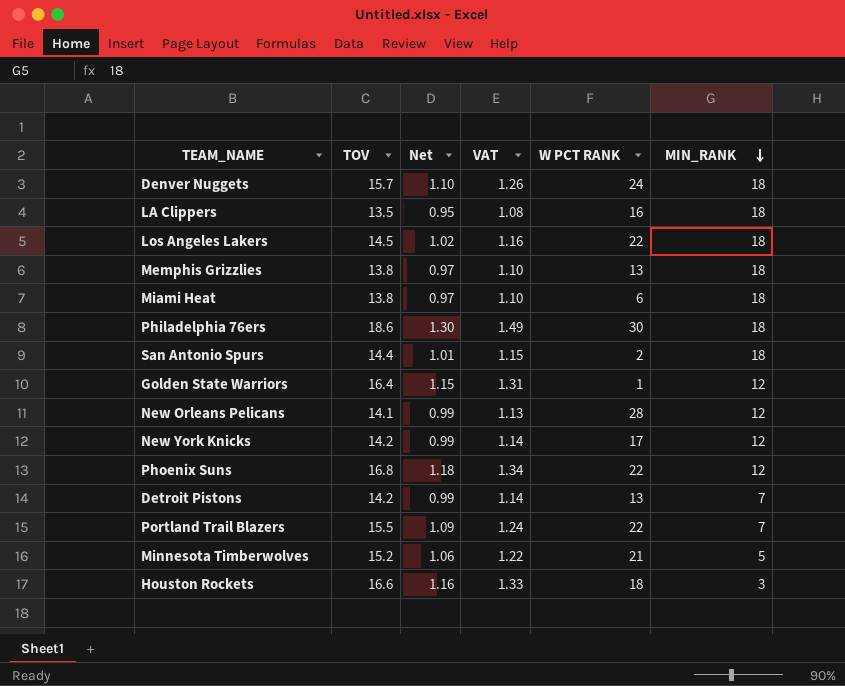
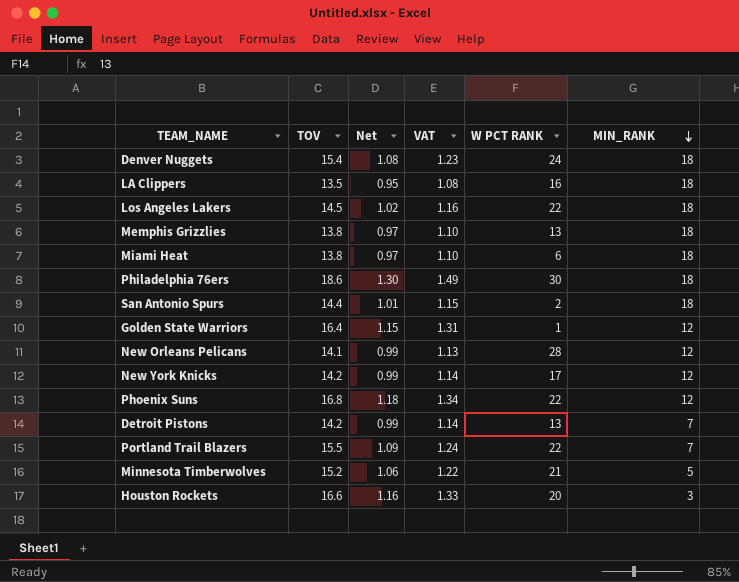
Denver Nuggets | TOV: 15.7 -> 15.4
Denver Nuggets | Net: 1.10 -> 1.08
Denver Nuggets | VAT: 1.26 -> 1.23
Houston Rockets | W PCT RANK: 18 -> 20

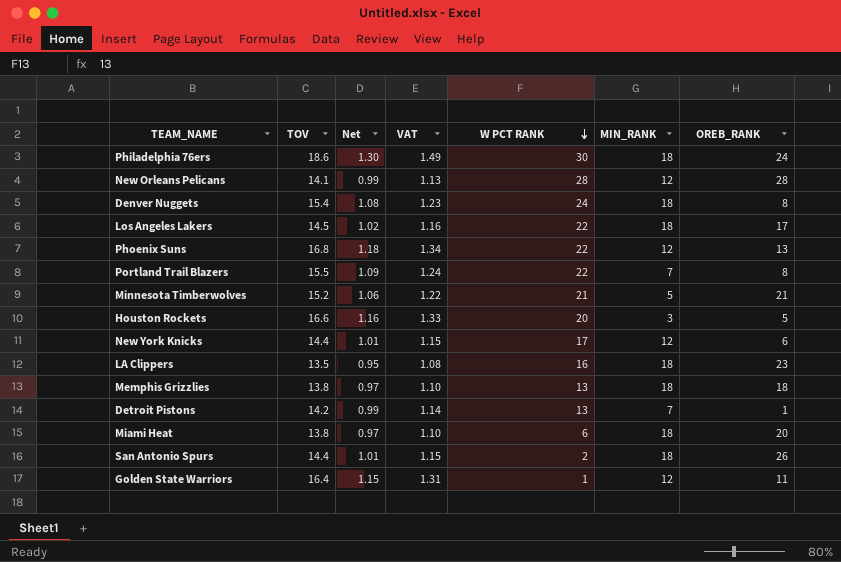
row order: MIN_RANK descending -> W PCT RANK descending
column OREB_RANK | position: none -> 7
New York Knicks | TOV: 14.2 -> 14.4
New York Knicks | Net: 0.99 -> 1.01
New York Knicks | VAT: 1.14 -> 1.15

